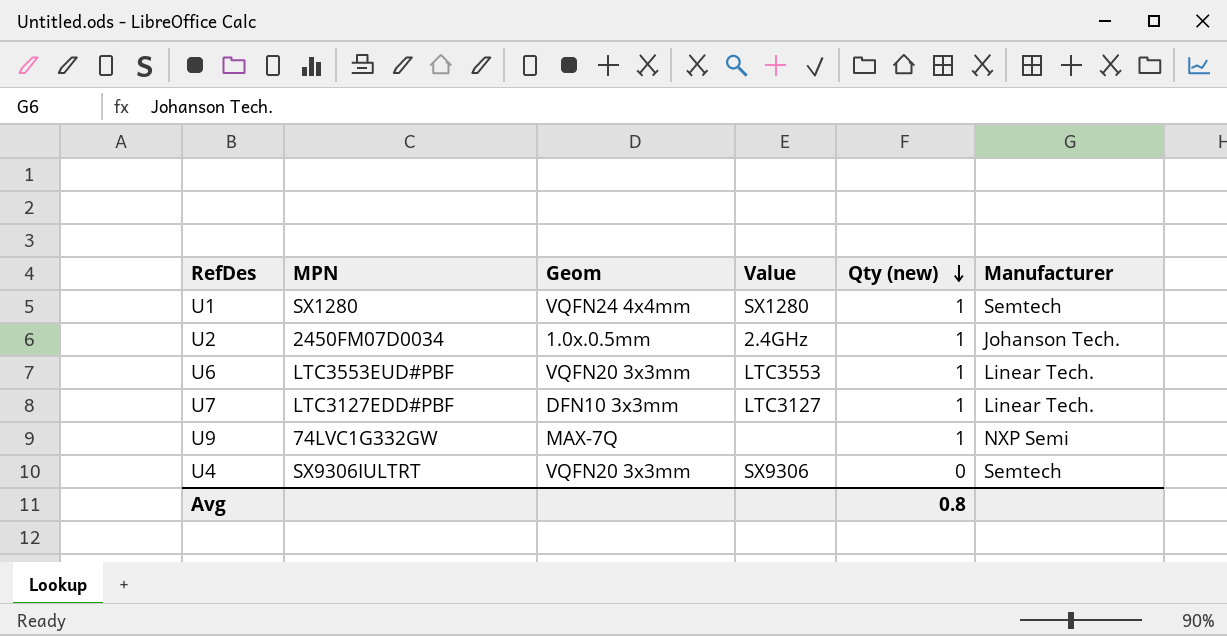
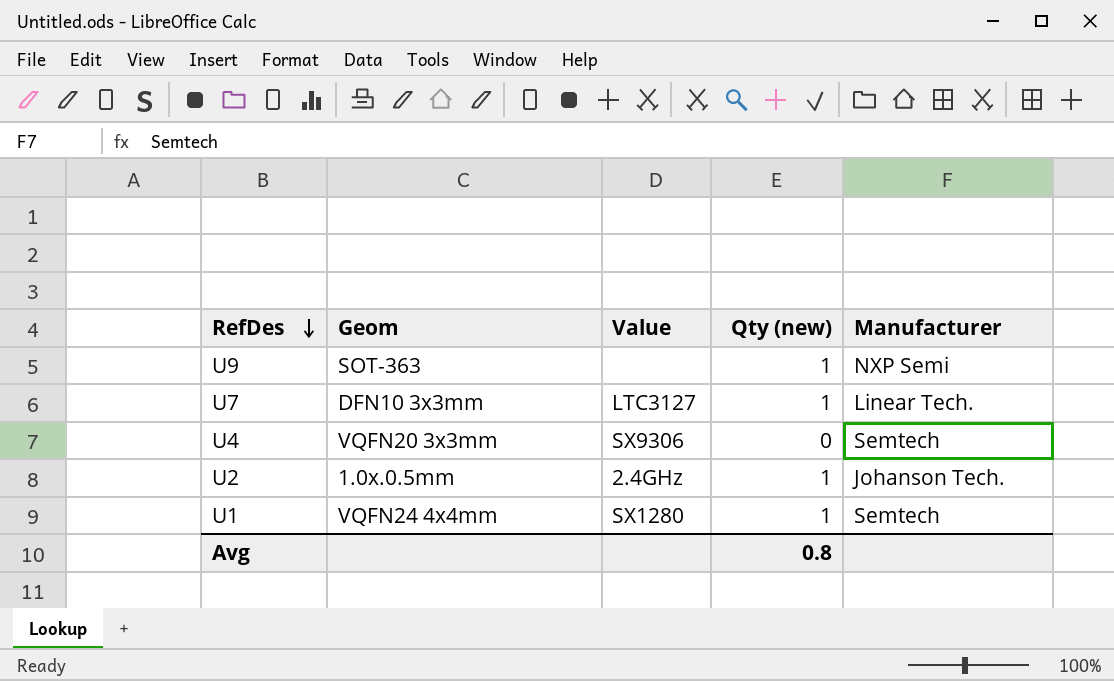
row order: Qty (new) descending -> RefDes descending
column MPN | position: 2 -> none
row U6: LTC3553EUD#PBF | VQFN20 3x3mm | LTC3553 | 1 | Linear Tech. -> none
U9 | Geom: MAX-7Q -> SOT-363

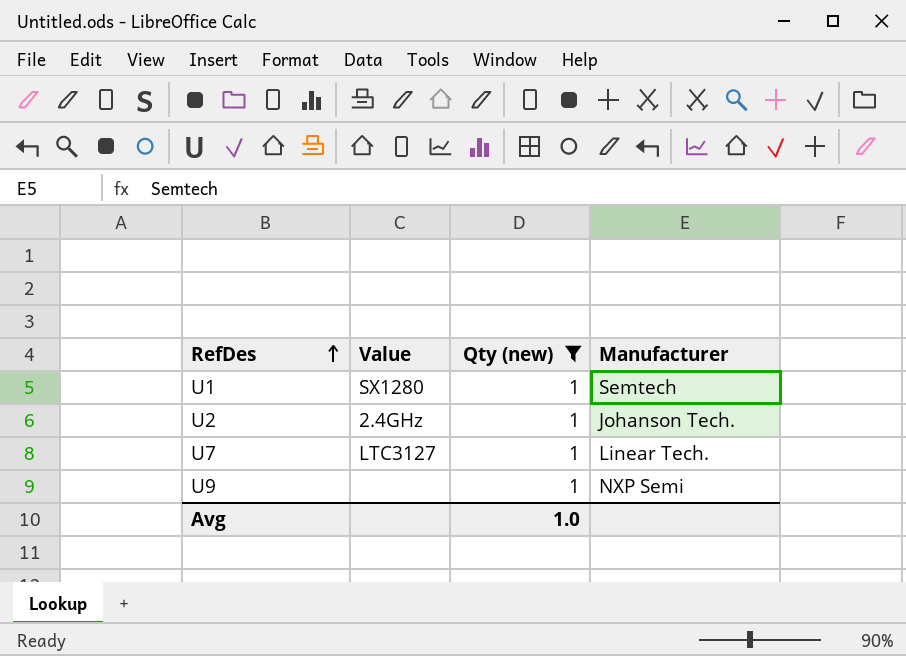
filter: none -> Qty (new) = 1
row order: RefDes descending -> RefDes ascending
column Geom | position: 2 -> none
Avg | Qty (new): 0.8 -> 1.0

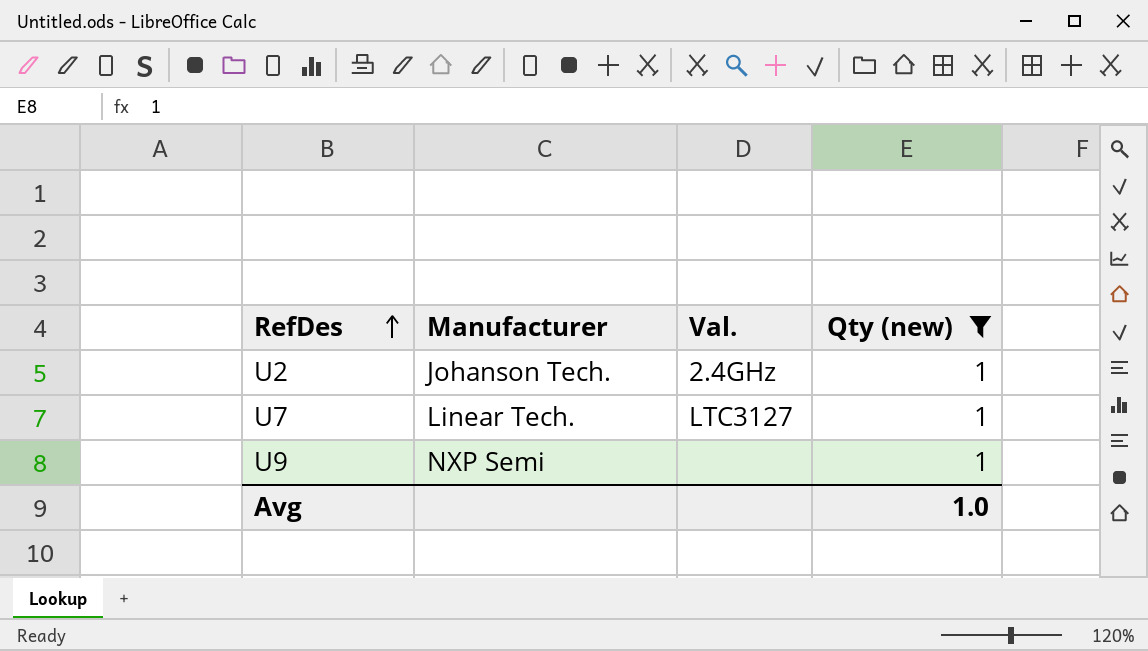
column Manufacturer | position: 4 -> 2
column name: Value -> Val.
row U1: SX1280 | 1 | Semtech -> none

